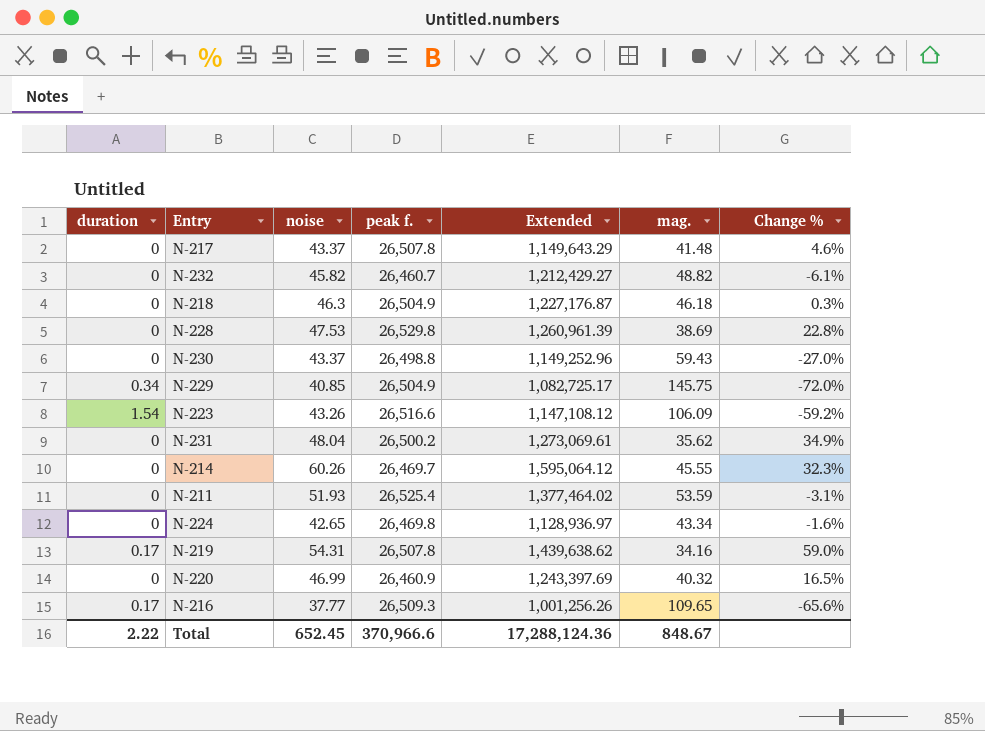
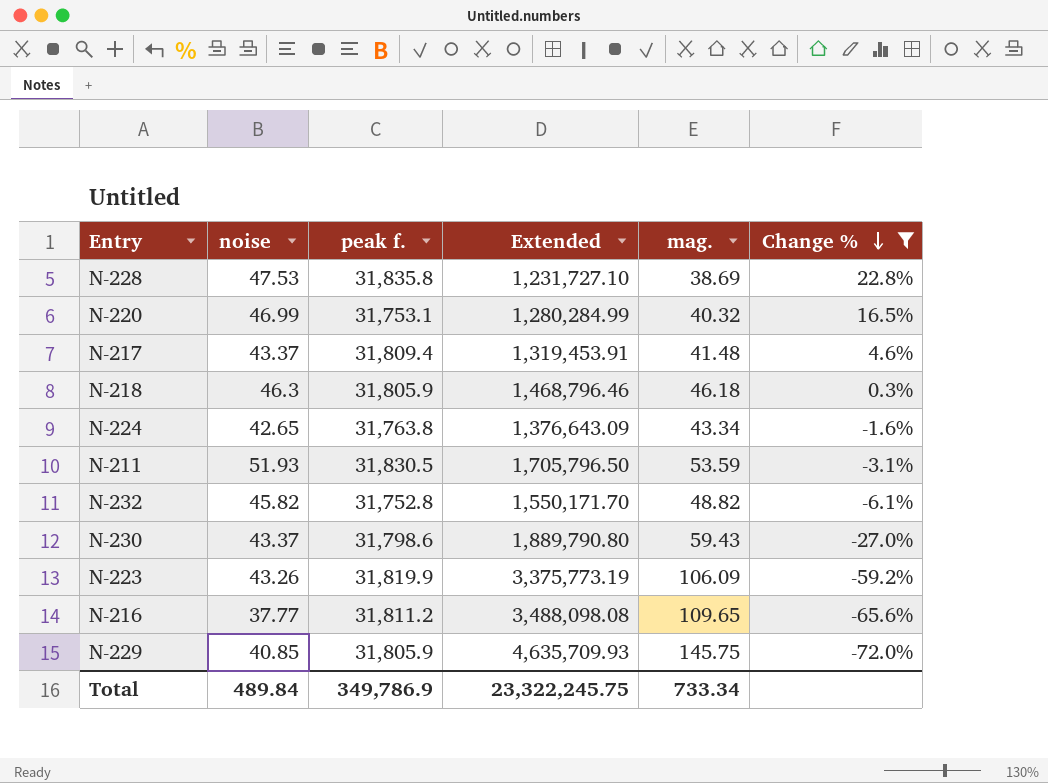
filter: none -> Change % <= 22.8%
row order: none -> Change % descending
column duration | position: 1 -> none
column Extended | formula: [noise] * [peak f.] -> [peak f.] * [mag.]
N-228 | peak f.: 26,529.8 -> 31,835.8
N-220 | peak f.: 26,460.9 -> 31,753.1
N-217 | peak f.: 26,507.8 -> 31,809.4
N-218 | peak f.: 26,504.9 -> 31,805.9
N-224 | peak f.: 26,469.8 -> 31,763.8
N-211 | peak f.: 26,525.4 -> 31,830.5
N-232 | peak f.: 26,460.7 -> 31,752.8
N-230 | peak f.: 26,498.8 -> 31,798.6
N-223 | peak f.: 26,516.6 -> 31,819.9
N-216 | peak f.: 26,509.3 -> 31,811.2
N-229 | peak f.: 26,504.9 -> 31,805.9
Total | noise: 652.45 -> 489.84
Total | peak f.: 370,966.6 -> 349,786.9
Total | Extended: 17,288,124.36 -> 23,322,245.75
Total | mag.: 848.67 -> 733.34

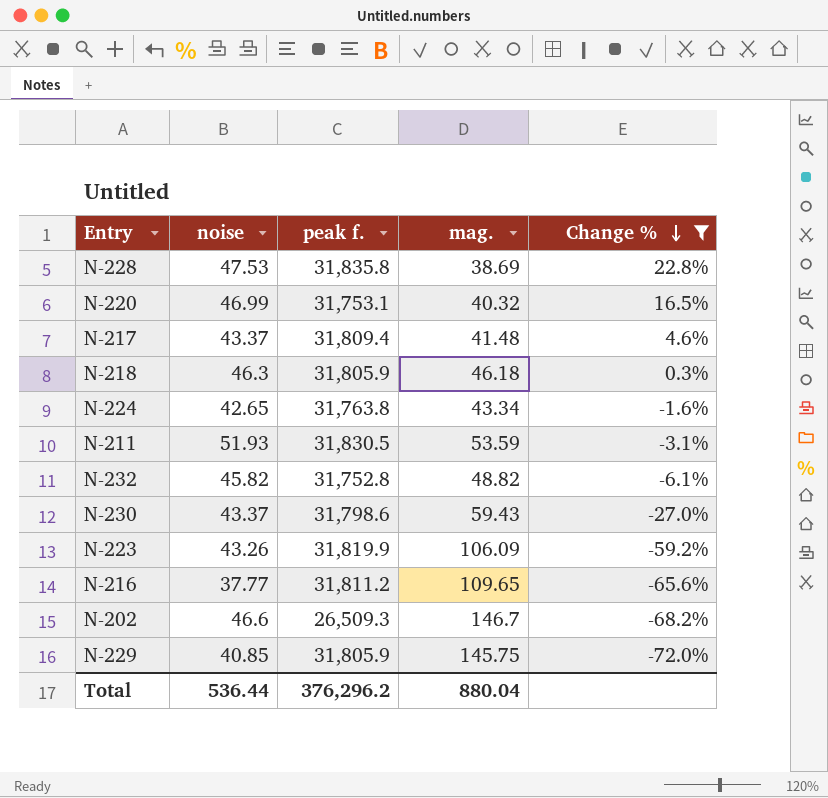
column Extended | formula: [peak f.] * [mag.] -> none
row N-202: none -> 46.6 | 26,509.3 | 146.7 | -68.2%
Total | noise: 489.84 -> 536.44
Total | peak f.: 349,786.9 -> 376,296.2
Total | mag.: 733.34 -> 880.04

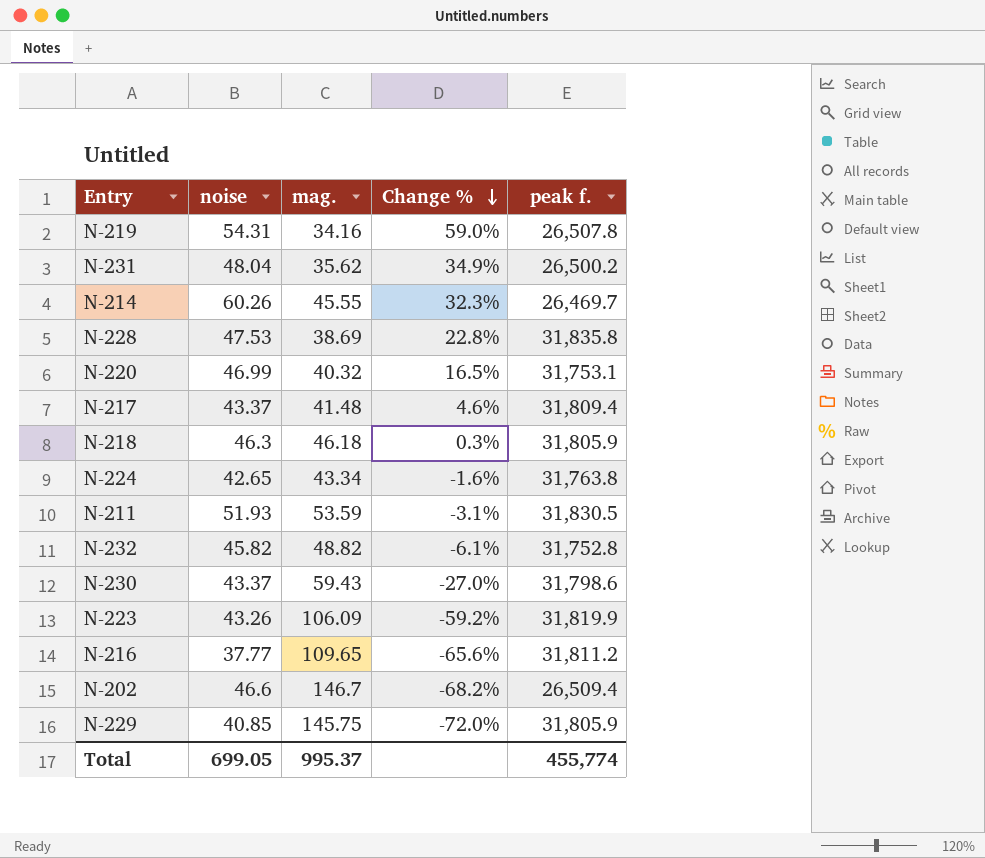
filter: Change % <= 22.8% -> none
column peak f. | position: 3 -> 5
N-202 | peak f.: 26,509.3 -> 26,509.4
Total | noise: 536.44 -> 699.05
Total | mag.: 880.04 -> 995.37
Total | peak f.: 376,296.2 -> 455,774

